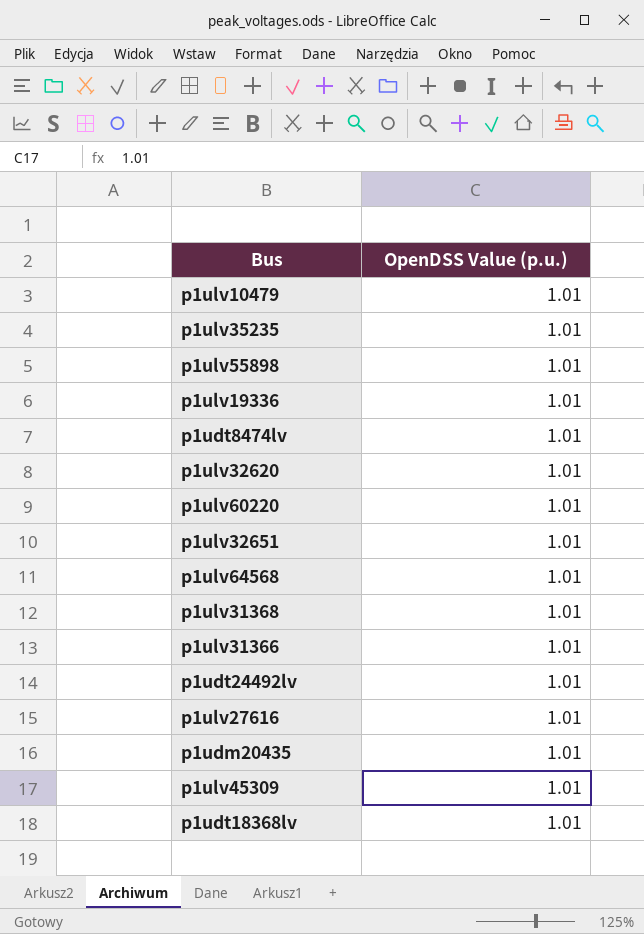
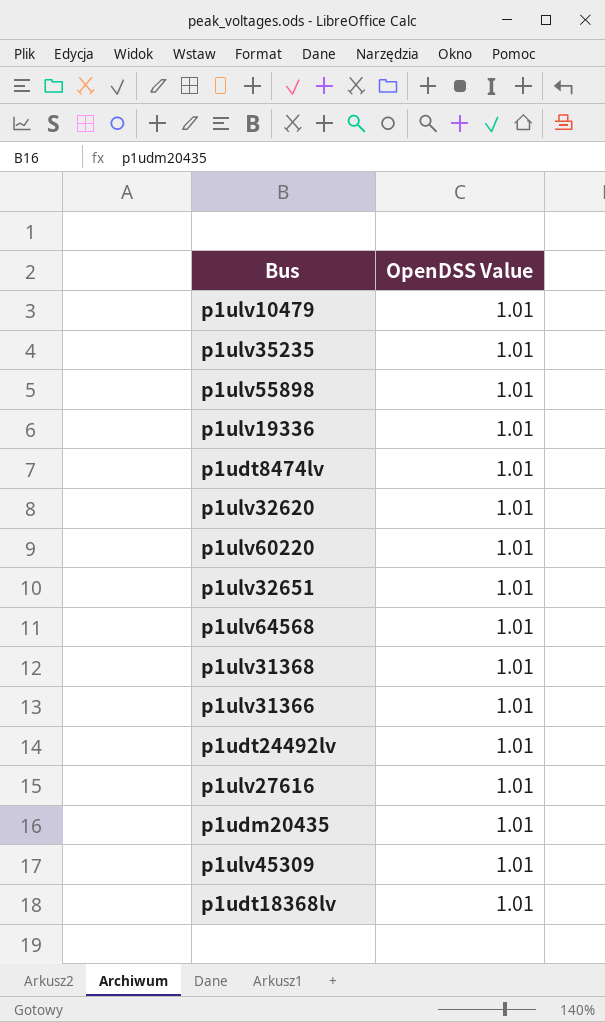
column name: OpenDSS Value (p.u.) -> OpenDSS Value

